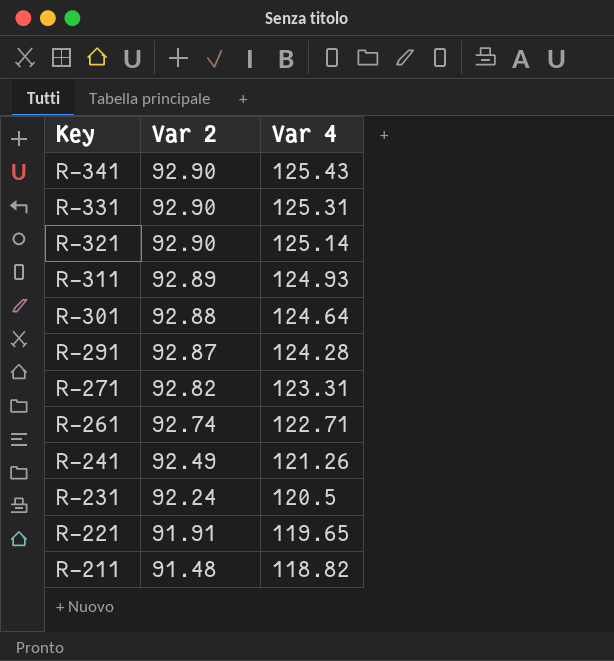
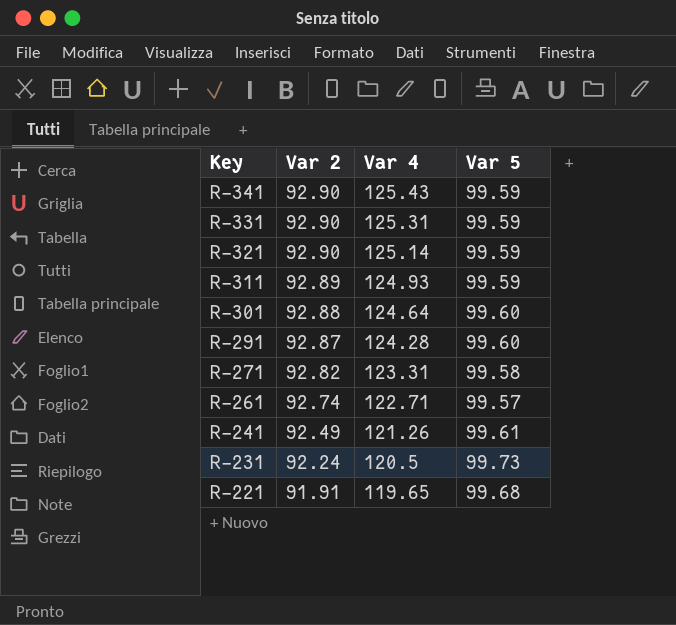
column Var 5 | position: none -> 4
row R-211: 91.48 | 118.82 -> none

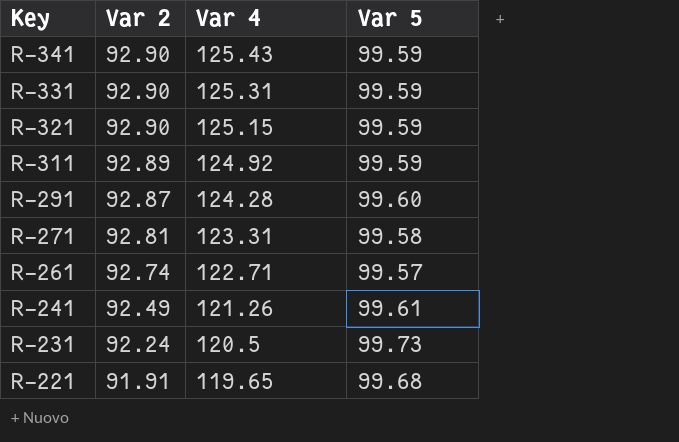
row R-301: 92.88 | 124.64 | 99.60 -> none
R-321 | Var 4: 125.14 -> 125.15
R-311 | Var 4: 124.93 -> 124.92
R-271 | Var 2: 92.82 -> 92.81

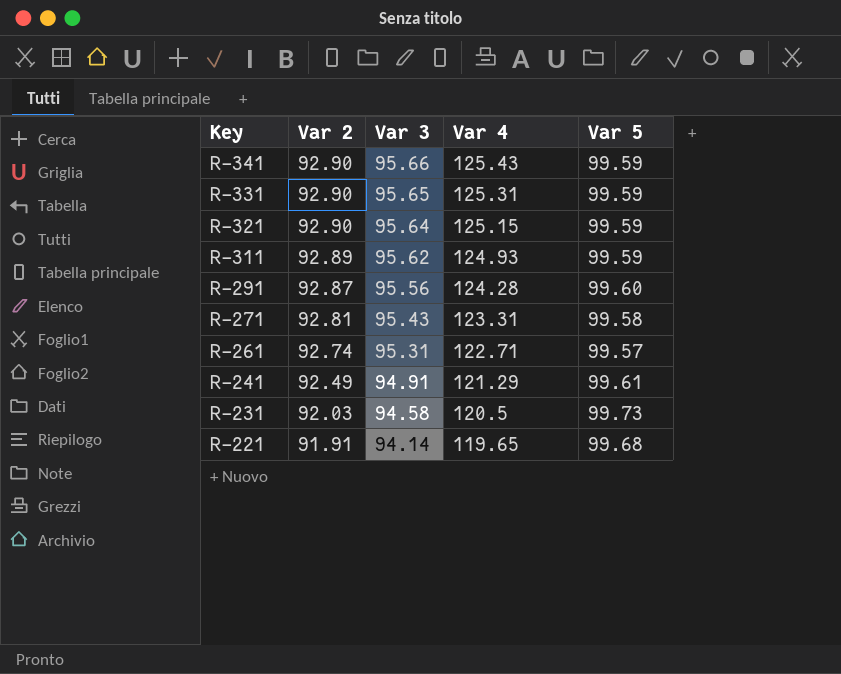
column Var 3 | position: none -> 3
R-311 | Var 4: 124.92 -> 124.93
R-241 | Var 4: 121.26 -> 121.29
R-231 | Var 2: 92.24 -> 92.03

